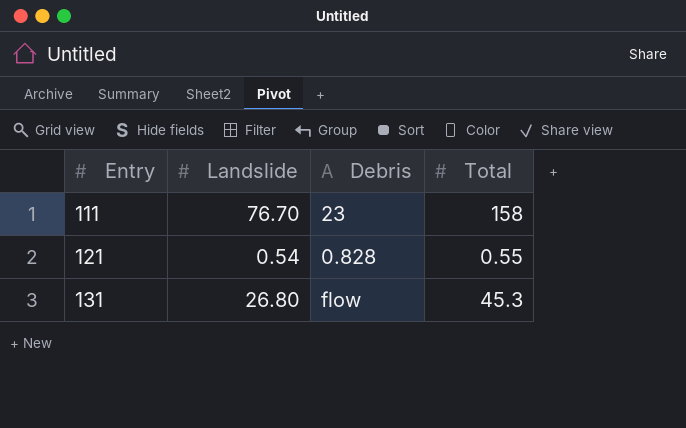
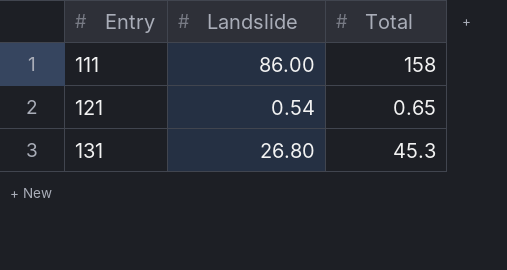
column Debris | position: 3 -> none
111 | Landslide: 76.70 -> 86.00
121 | Total: 0.55 -> 0.65

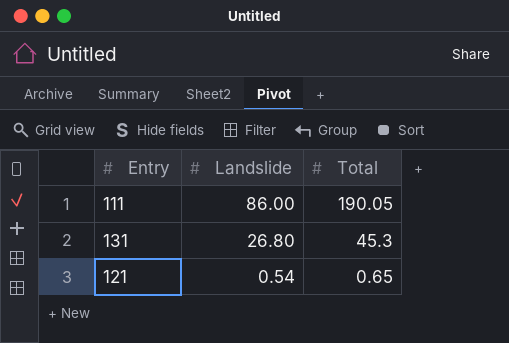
row order: Entry ascending -> Landslide descending
111 | Total: 158 -> 190.05

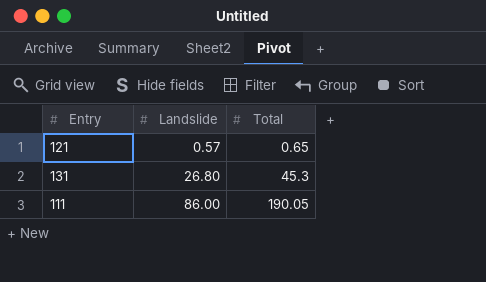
row order: Landslide descending -> Landslide ascending
121 | Landslide: 0.54 -> 0.57

